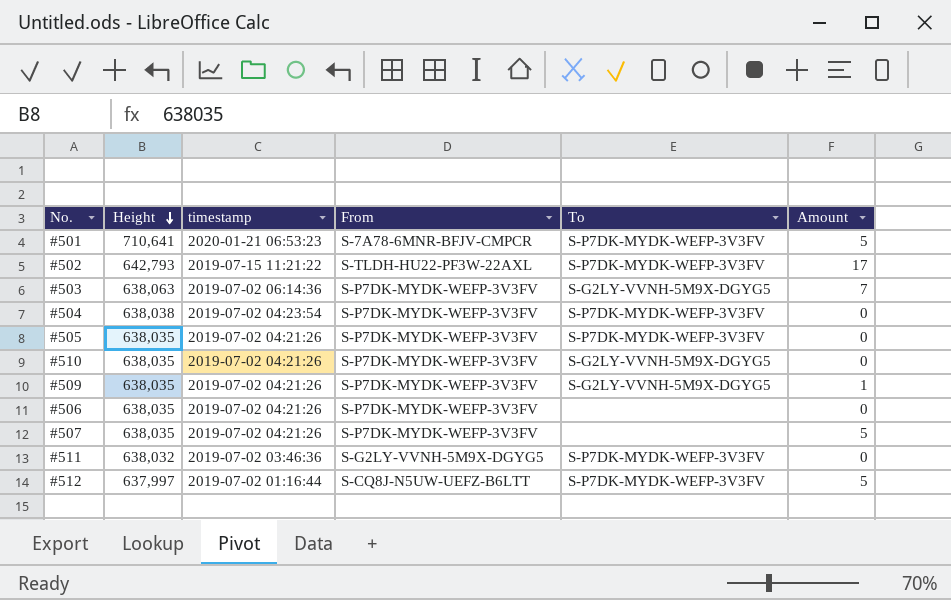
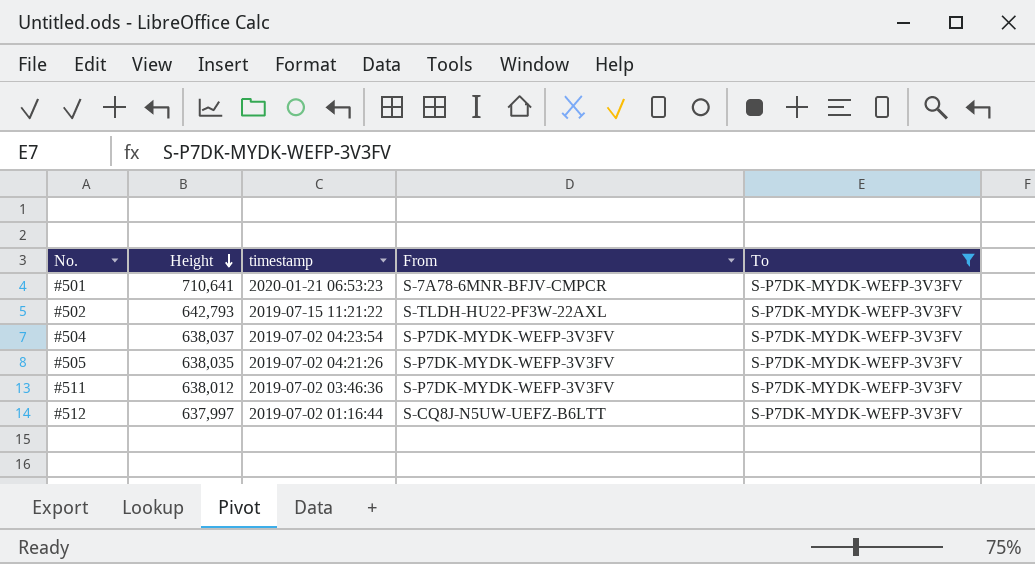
filter: none -> To = S-P7DK-MYDK-WEFP-3V3FV
column Amount | position: 6 -> none
#504 | Height: 638,038 -> 638,037
#511 | Height: 638,032 -> 638,012
#511 | From: S-G2LY-VVNH-5M9X-DGYG5 -> S-P7DK-MYDK-WEFP-3V3FV

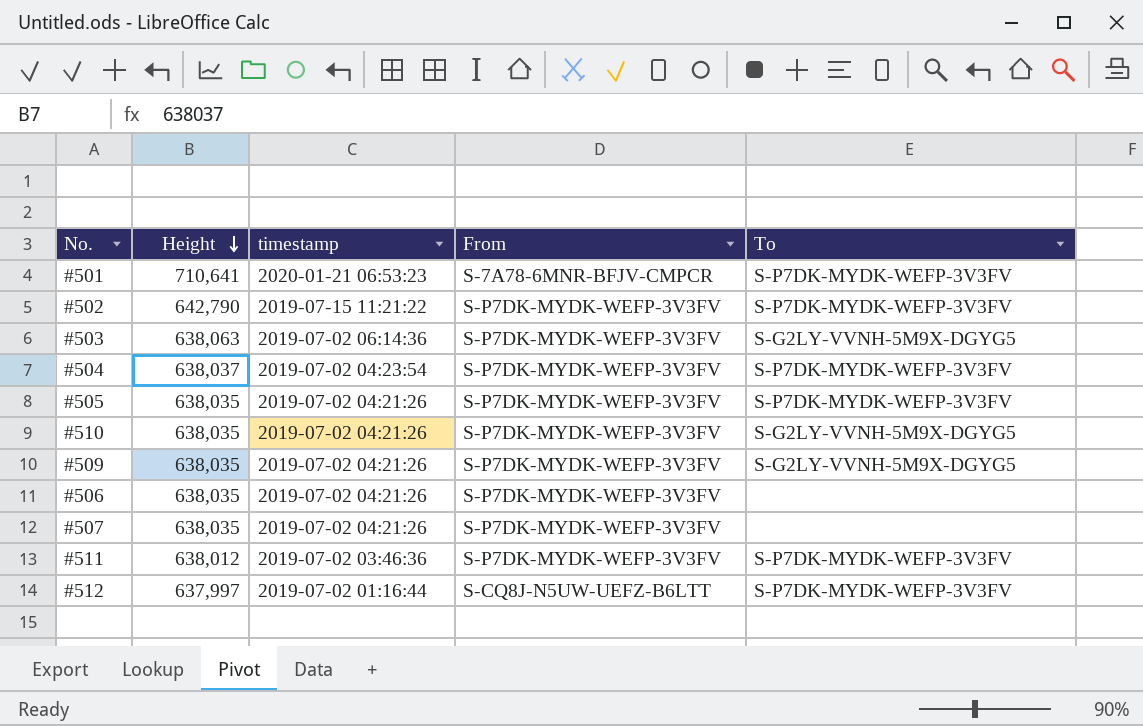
filter: To = S-P7DK-MYDK-WEFP-3V3FV -> none
#502 | Height: 642,793 -> 642,790
#502 | From: S-TLDH-HU22-PF3W-22AXL -> S-P7DK-MYDK-WEFP-3V3FV

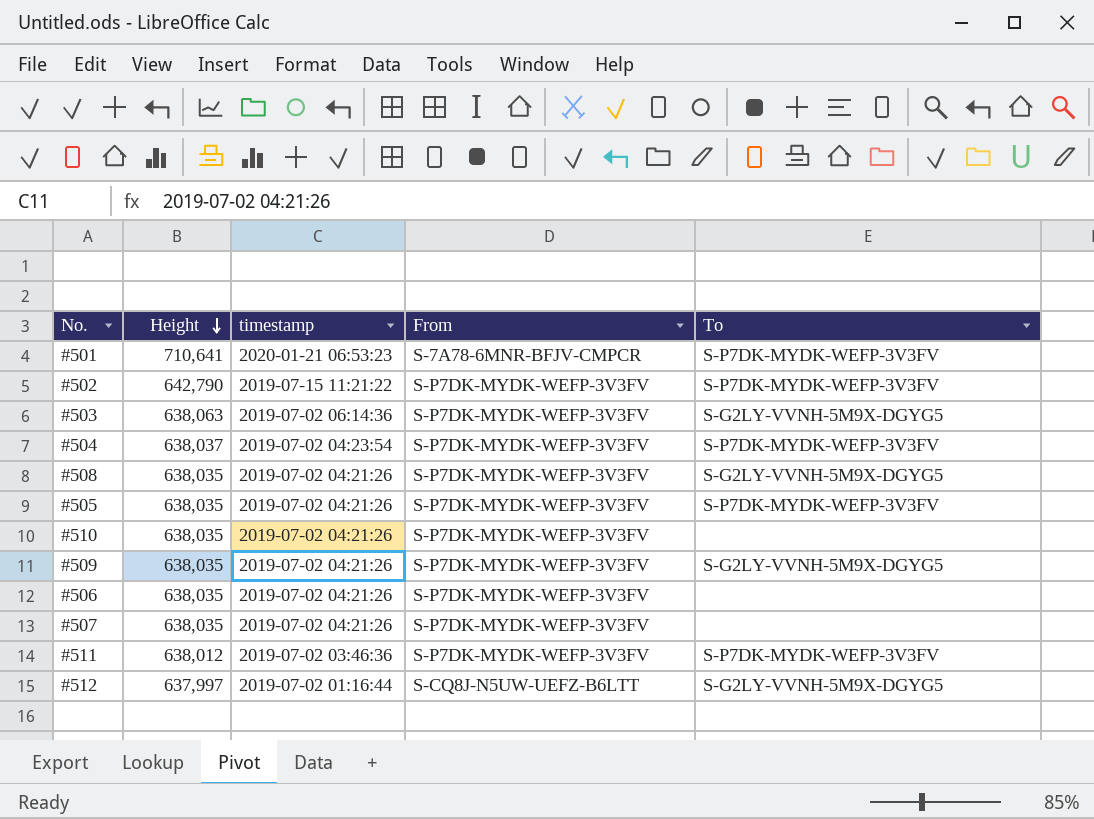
row #508: none -> 638,035 | 2019-07-02 04:21:26 | S-P7DK-MYDK-WEFP-3V3FV | S-G2LY-VVNH-5M9X-DGYG5
#510 | To: S-G2LY-VVNH-5M9X-DGYG5 -> none
#512 | To: S-P7DK-MYDK-WEFP-3V3FV -> S-G2LY-VVNH-5M9X-DGYG5

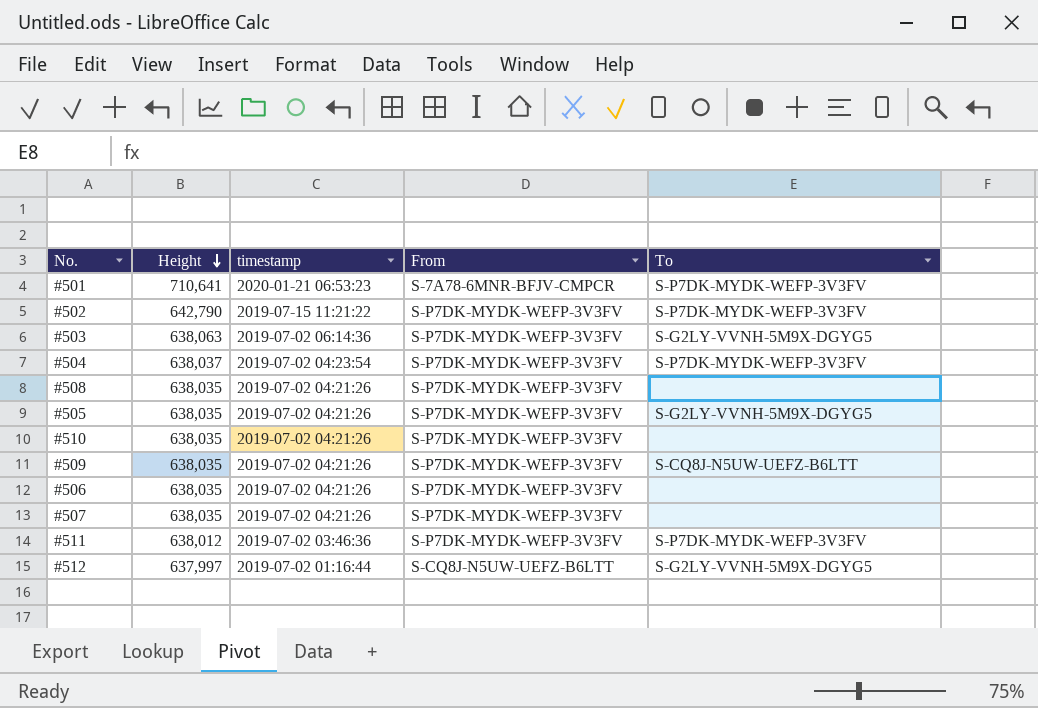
#508 | To: S-G2LY-VVNH-5M9X-DGYG5 -> none
#505 | To: S-P7DK-MYDK-WEFP-3V3FV -> S-G2LY-VVNH-5M9X-DGYG5
#509 | To: S-G2LY-VVNH-5M9X-DGYG5 -> S-CQ8J-N5UW-UEFZ-B6LTT

